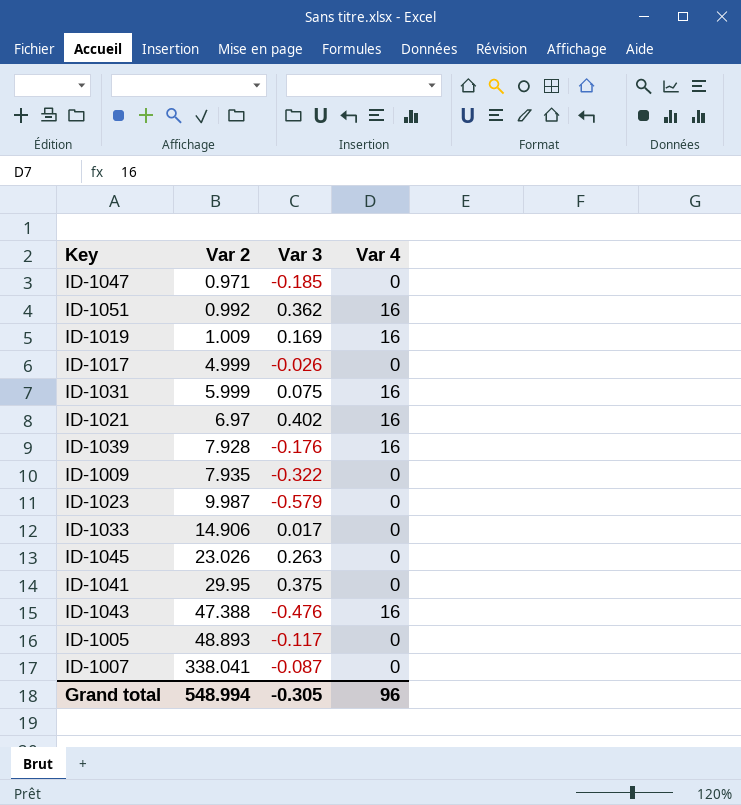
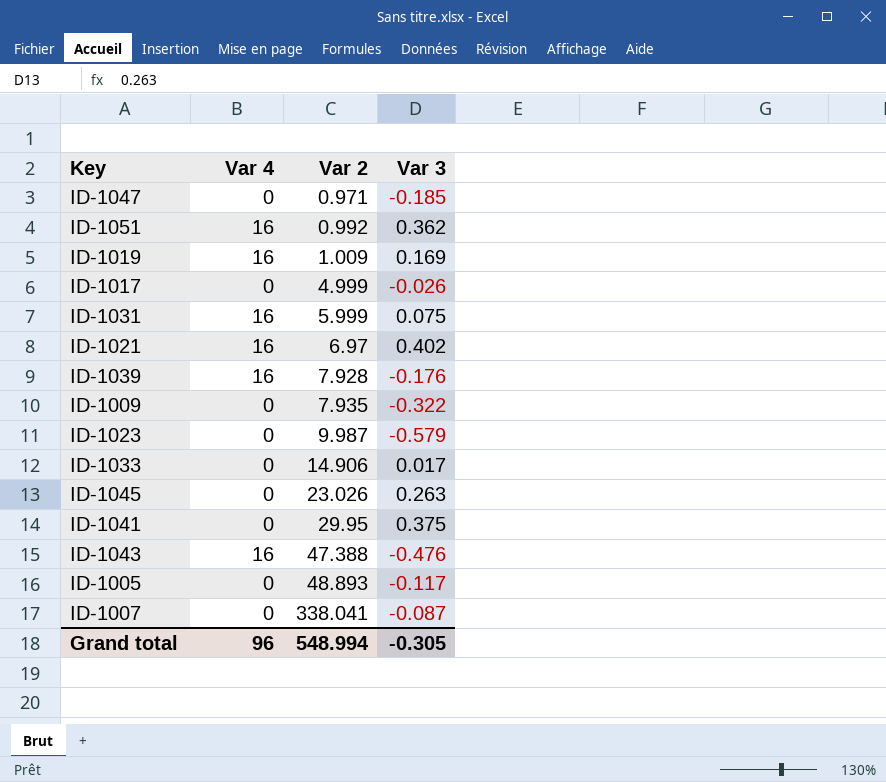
column Var 4 | position: 4 -> 2

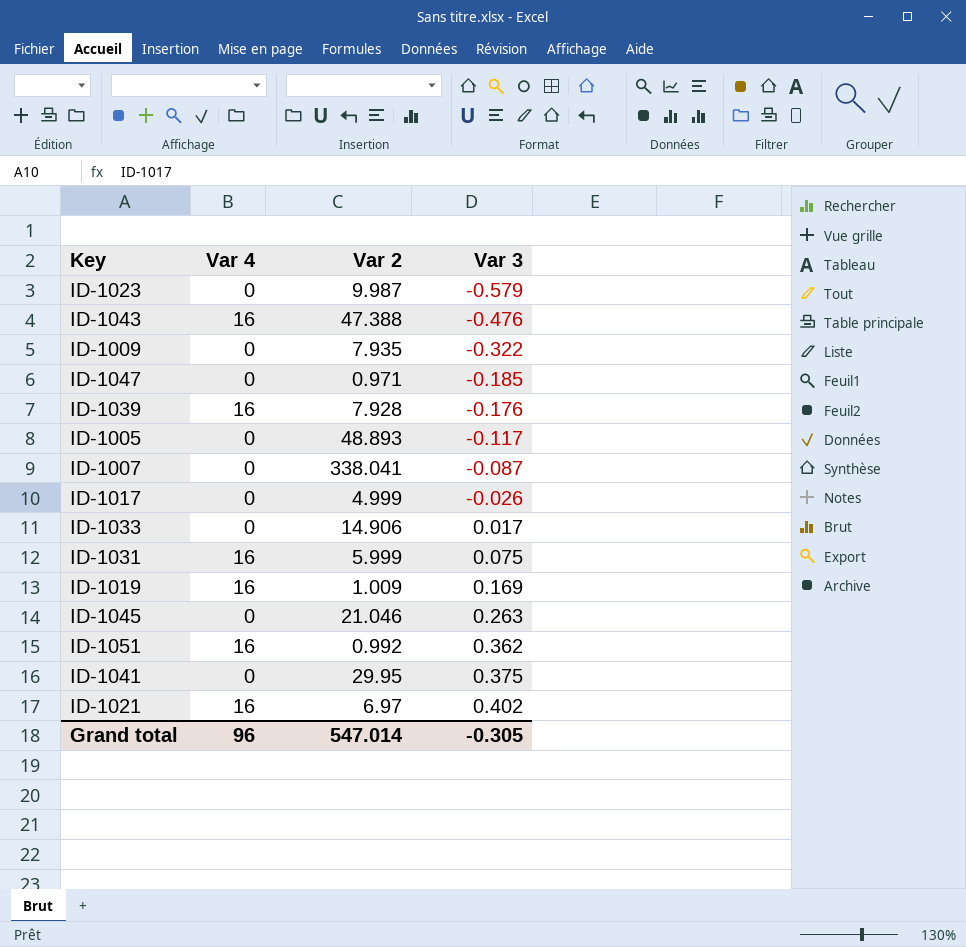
row order: Var 2 ascending -> Var 3 ascending
ID-1045 | Var 2: 23.026 -> 21.046
Grand total | Var 2: 548.994 -> 547.014

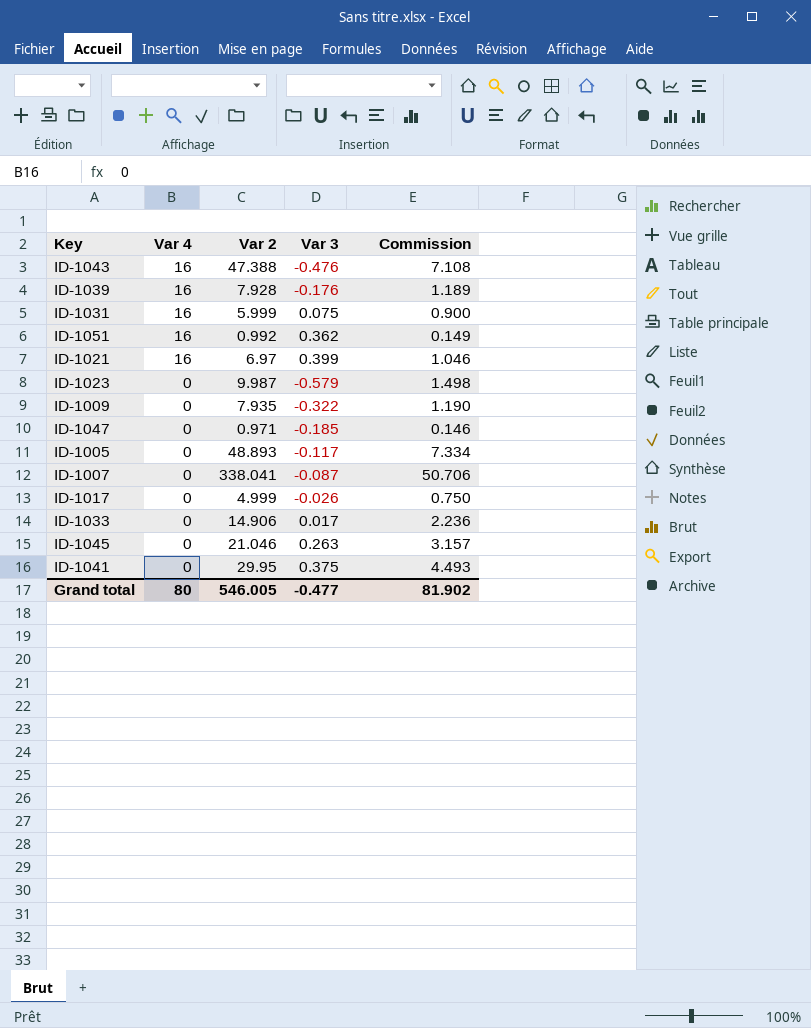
row order: Var 3 ascending -> Var 4 descending
column Commission | formula: none -> [Var 2] * 0.15
row ID-1019: 16 | 1.009 | 0.169 -> none
ID-1021 | Var 3: 0.402 -> 0.399
Grand total | Var 4: 96 -> 80
Grand total | Var 2: 547.014 -> 546.005
Grand total | Var 3: -0.305 -> -0.477

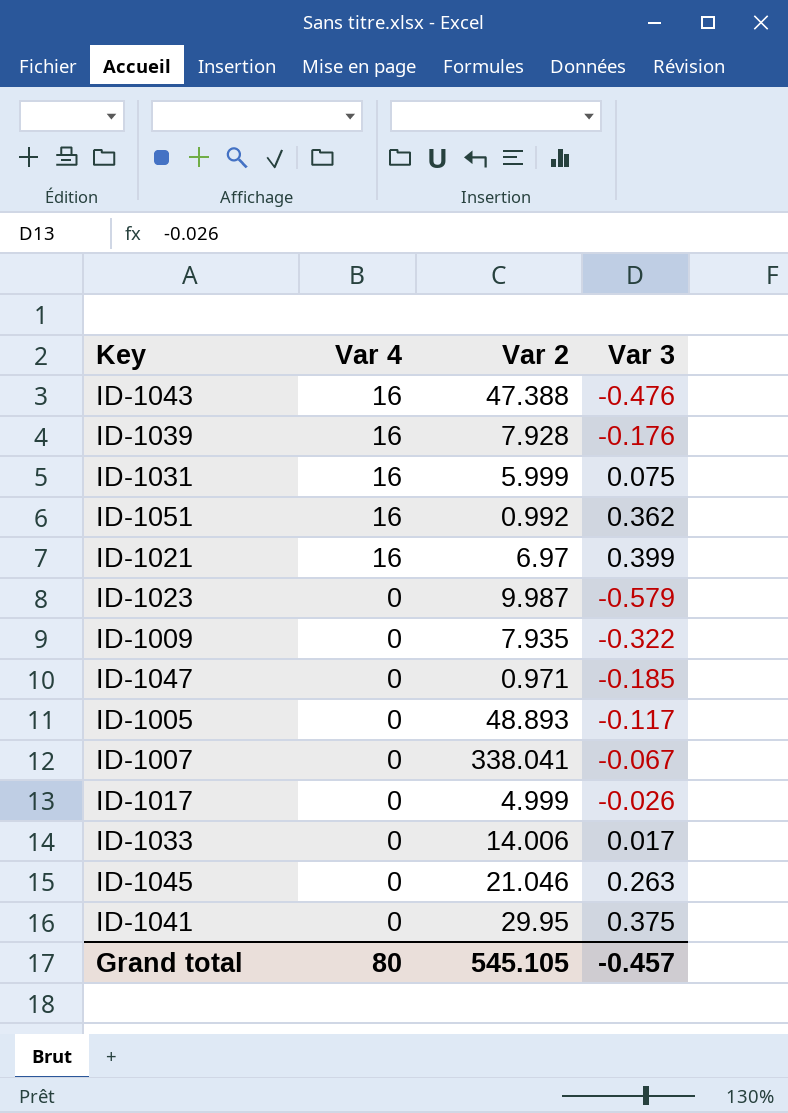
column Commission | formula: [Var 2] * 0.15 -> none
ID-1007 | Var 3: -0.087 -> -0.067
ID-1033 | Var 2: 14.906 -> 14.006
Grand total | Var 2: 546.005 -> 545.105
Grand total | Var 3: -0.477 -> -0.457

